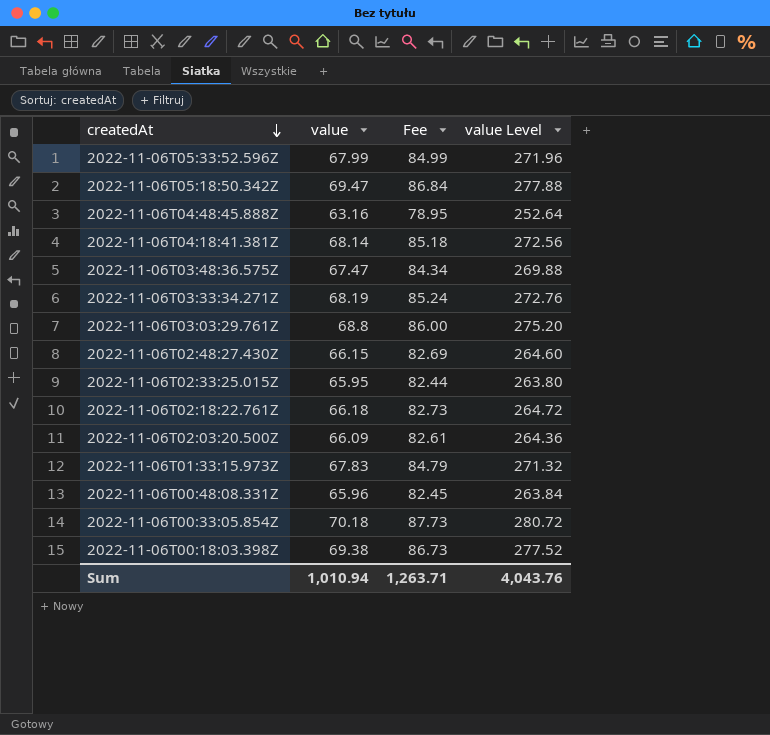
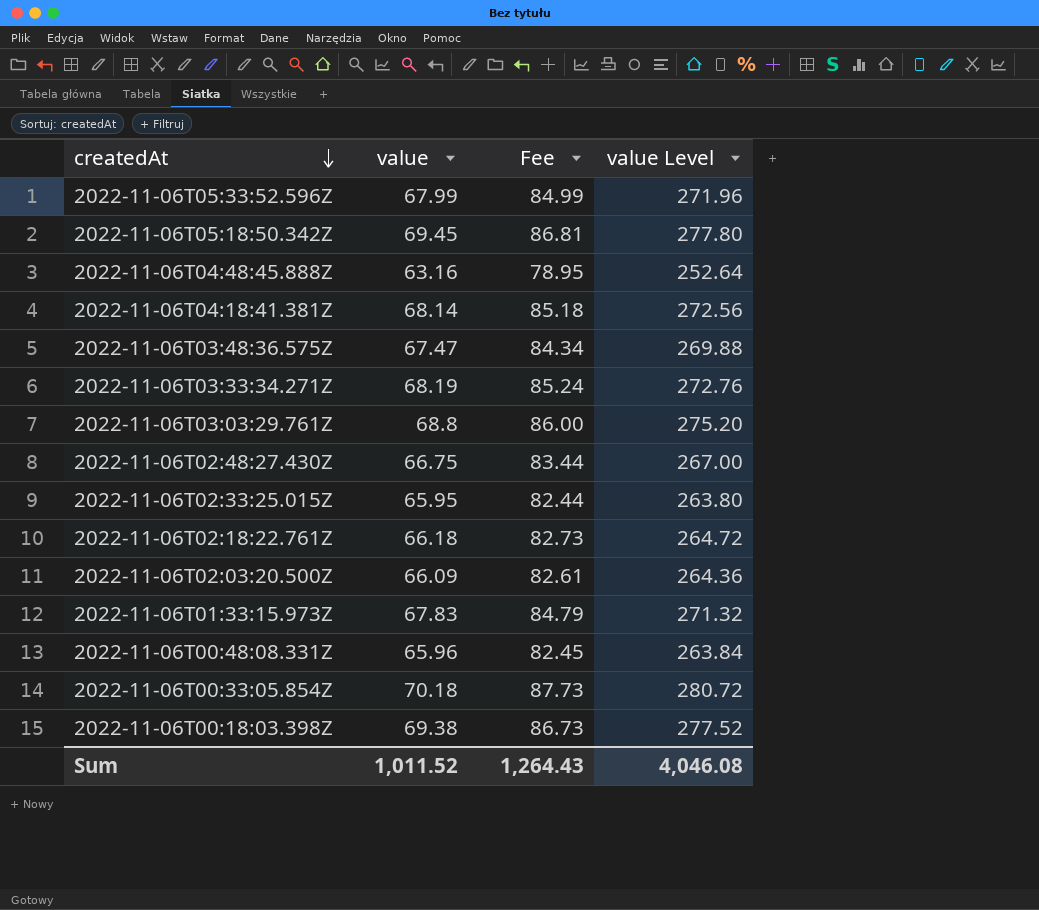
2022-11-06T05:18:50.342Z | value: 69.47 -> 69.45
2022-11-06T05:18:50.342Z | Fee: 86.84 -> 86.81
2022-11-06T05:18:50.342Z | value Level: 277.88 -> 277.80
2022-11-06T02:48:27.430Z | value: 66.15 -> 66.75
2022-11-06T02:48:27.430Z | Fee: 82.69 -> 83.44
2022-11-06T02:48:27.430Z | value Level: 264.60 -> 267.00
Sum | value: 1,010.94 -> 1,011.52
Sum | Fee: 1,263.71 -> 1,264.43
Sum | value Level: 4,043.76 -> 4,046.08

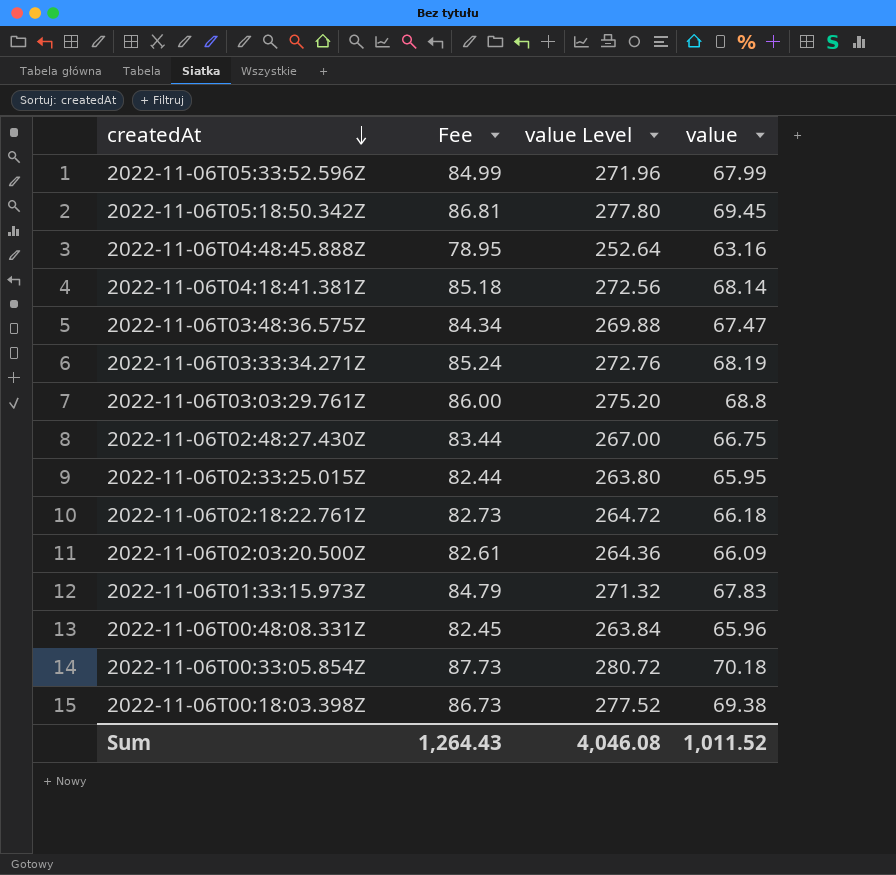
column value | position: 2 -> 4

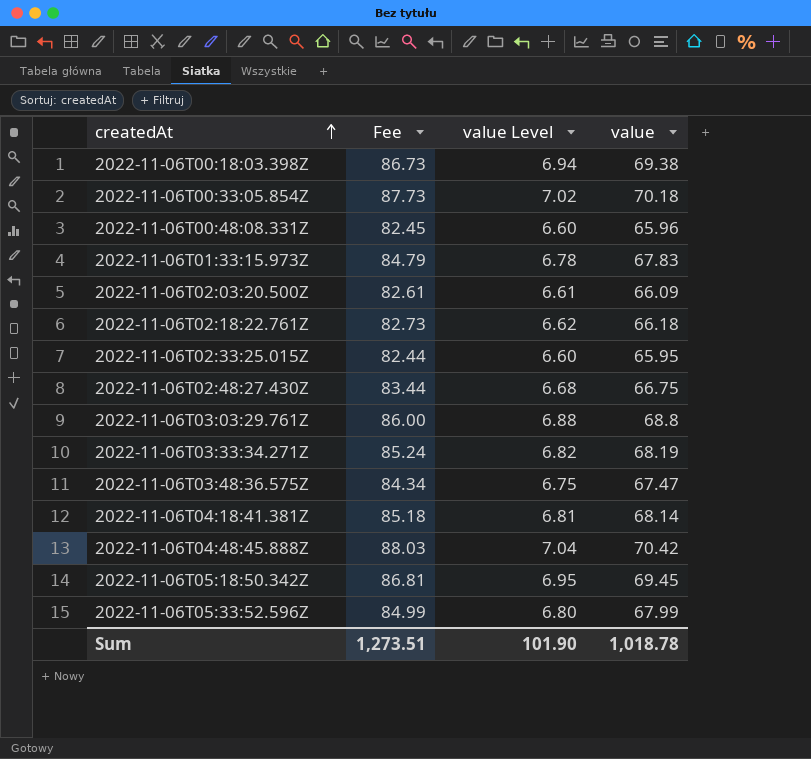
row order: createdAt descending -> createdAt ascending
column value Level | formula: [value] * 4 -> [value] * 0.1
2022-11-06T04:48:45.888Z | Fee: 78.95 -> 88.03
2022-11-06T04:48:45.888Z | value: 63.16 -> 70.42
Sum | Fee: 1,264.43 -> 1,273.51
Sum | value Level: 4,046.08 -> 101.90
Sum | value: 1,011.52 -> 1,018.78

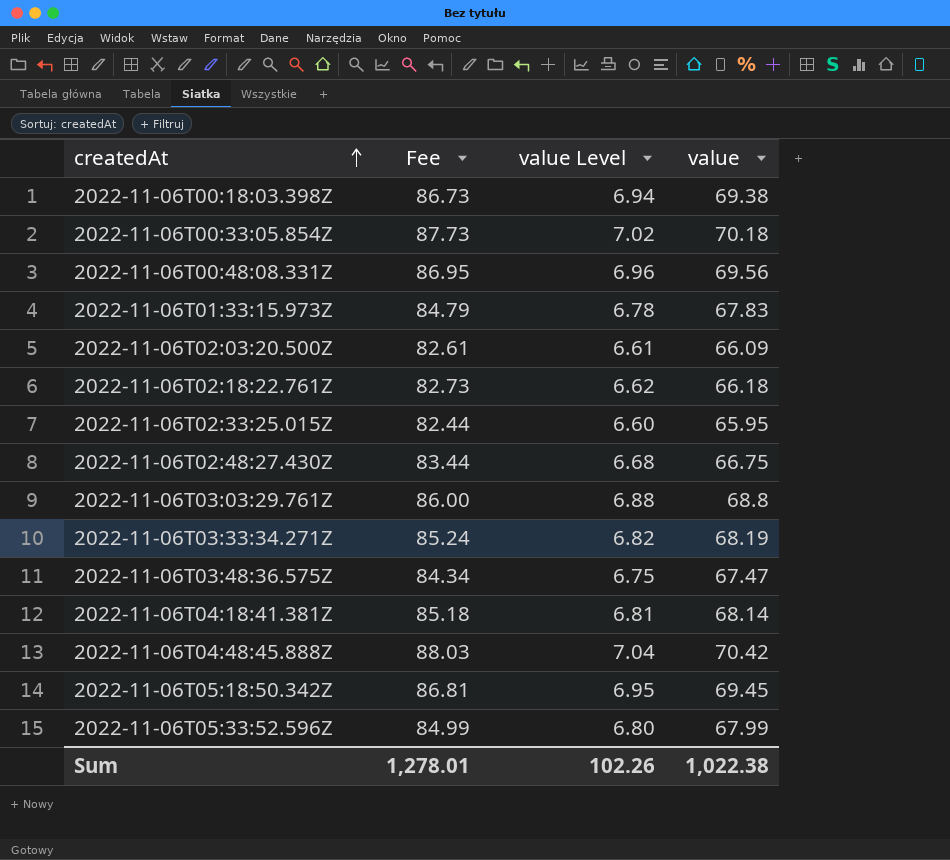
2022-11-06T00:48:08.331Z | Fee: 82.45 -> 86.95
2022-11-06T00:48:08.331Z | value Level: 6.60 -> 6.96
2022-11-06T00:48:08.331Z | value: 65.96 -> 69.56
Sum | Fee: 1,273.51 -> 1,278.01
Sum | value Level: 101.90 -> 102.26
Sum | value: 1,018.78 -> 1,022.38

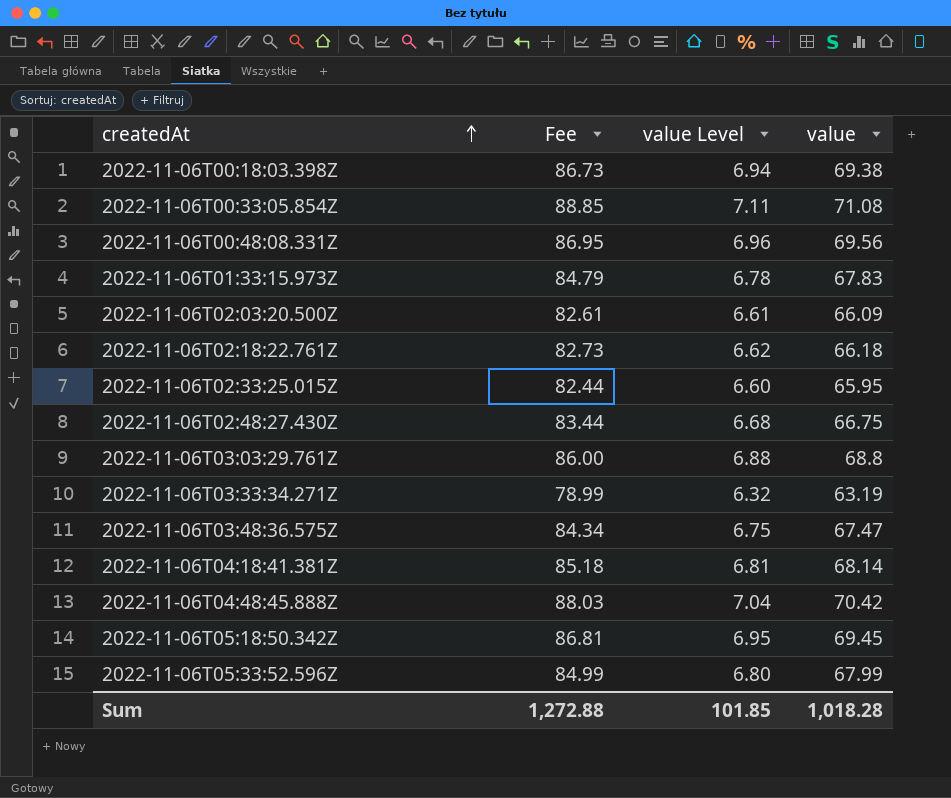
2022-11-06T00:33:05.854Z | Fee: 87.73 -> 88.85
2022-11-06T00:33:05.854Z | value Level: 7.02 -> 7.11
2022-11-06T00:33:05.854Z | value: 70.18 -> 71.08
2022-11-06T03:33:34.271Z | Fee: 85.24 -> 78.99
2022-11-06T03:33:34.271Z | value Level: 6.82 -> 6.32
2022-11-06T03:33:34.271Z | value: 68.19 -> 63.19
Sum | Fee: 1,278.01 -> 1,272.88
Sum | value Level: 102.26 -> 101.85
Sum | value: 1,022.38 -> 1,018.28

